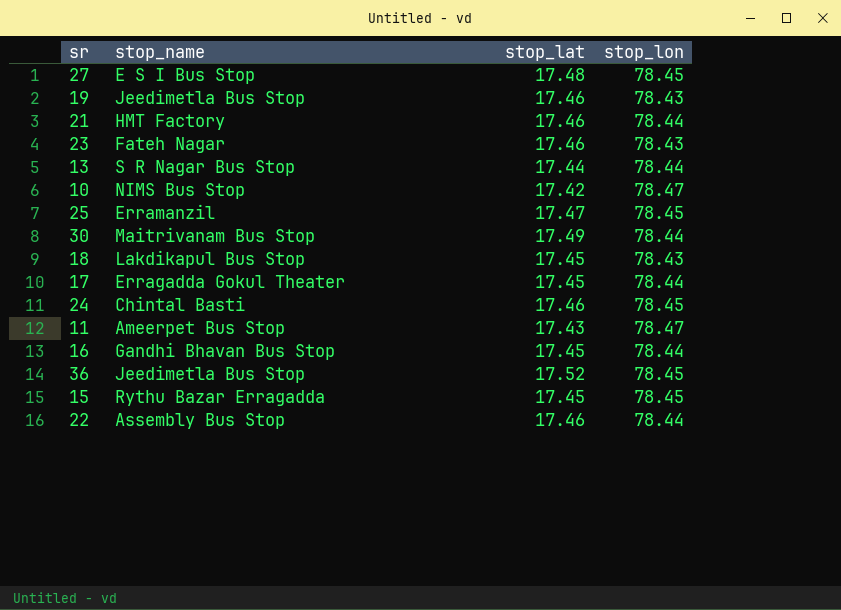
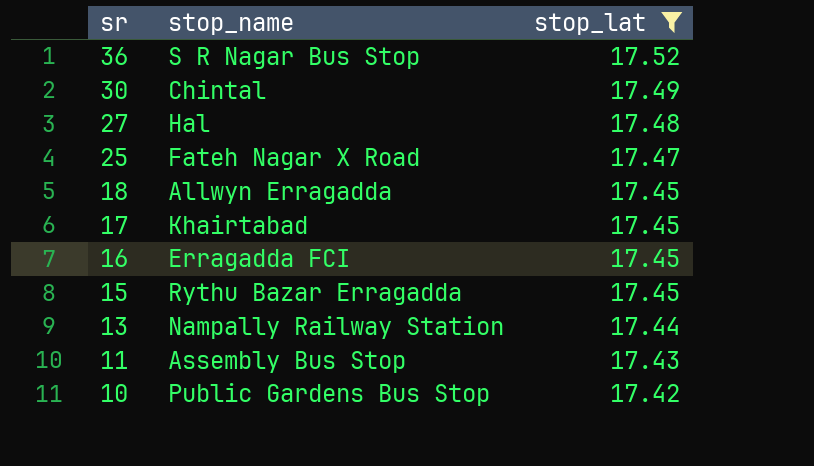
filter: none -> stop_lat != 17.46
row order: none -> sr descending
column stop_lon | position: 4 -> none
36 | stop_name: Jeedimetla Bus Stop -> S R Nagar Bus Stop
30 | stop_name: Maitrivanam Bus Stop -> Chintal
27 | stop_name: E S I Bus Stop -> Hal
25 | stop_name: Erramanzil -> Fateh Nagar X Road
18 | stop_name: Lakdikapul Bus Stop -> Allwyn Erragadda
17 | stop_name: Erragadda Gokul Theater -> Khairtabad
16 | stop_name: Gandhi Bhavan Bus Stop -> Erragadda FCI
13 | stop_name: S R Nagar Bus Stop -> Nampally Railway Station
11 | stop_name: Ameerpet Bus Stop -> Assembly Bus Stop
10 | stop_name: NIMS Bus Stop -> Public Gardens Bus Stop

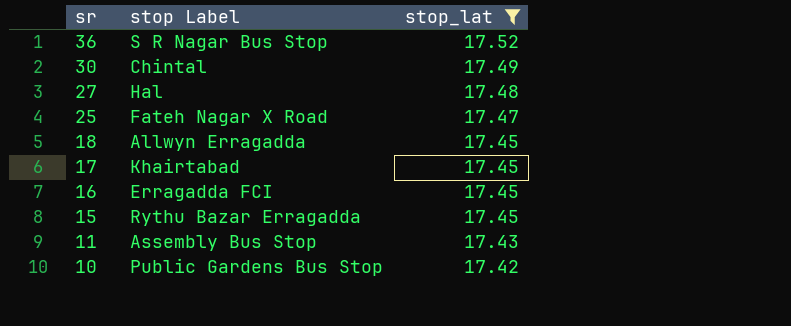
column name: stop_name -> stop Label
row 13: Nampally Railway Station | 17.44 -> none

